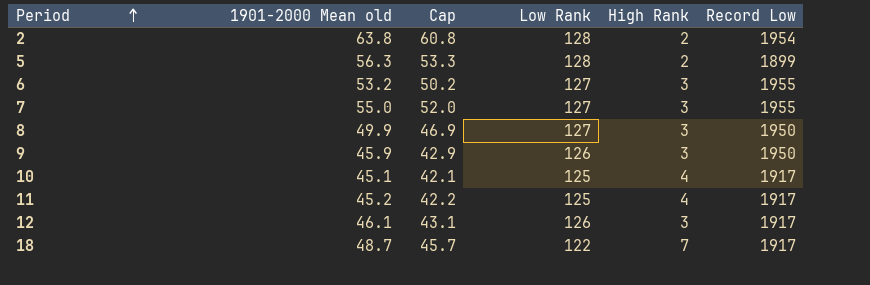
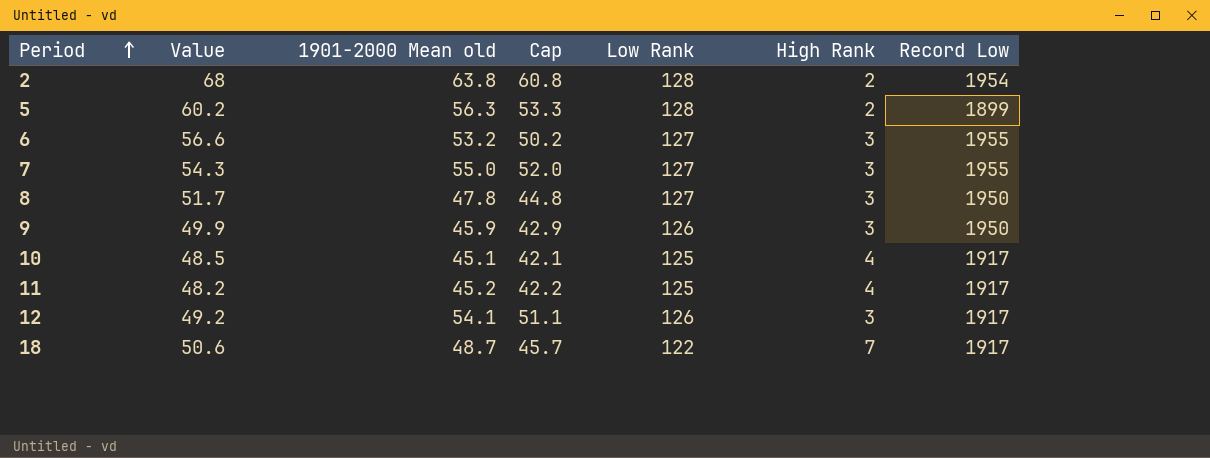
column Value | position: none -> 2
8 | 1901-2000 Mean old: 49.9 -> 47.8
8 | Cap: 46.9 -> 44.8
12 | 1901-2000 Mean old: 46.1 -> 54.1
12 | Cap: 43.1 -> 51.1

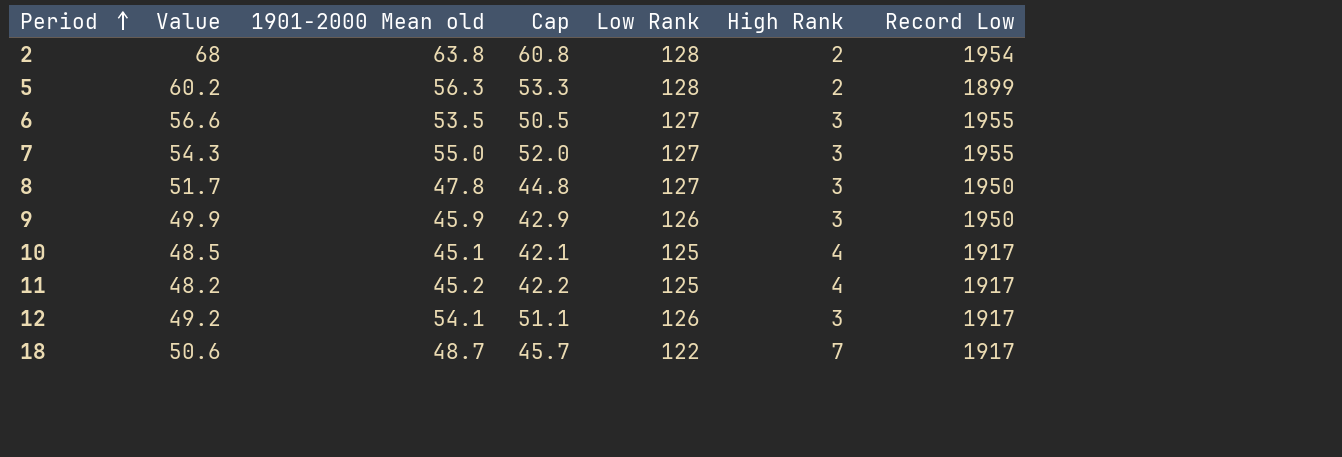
6 | 1901-2000 Mean old: 53.2 -> 53.5
6 | Cap: 50.2 -> 50.5

